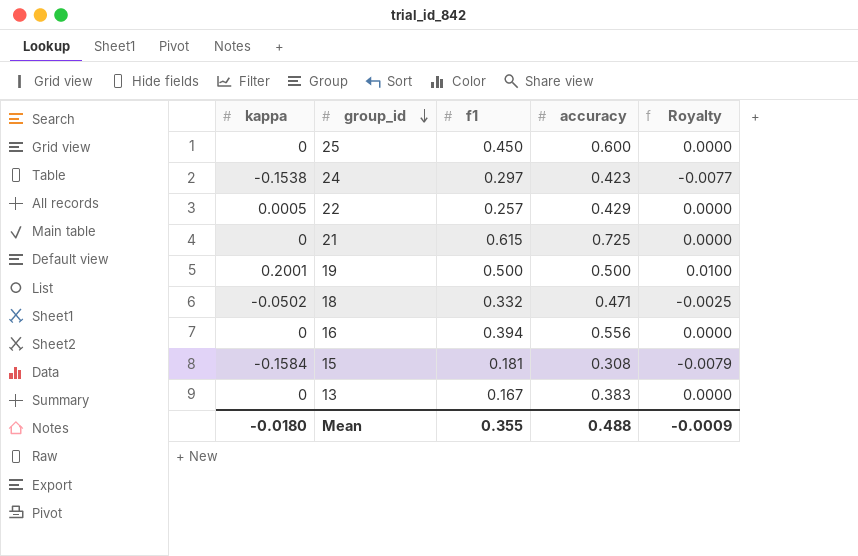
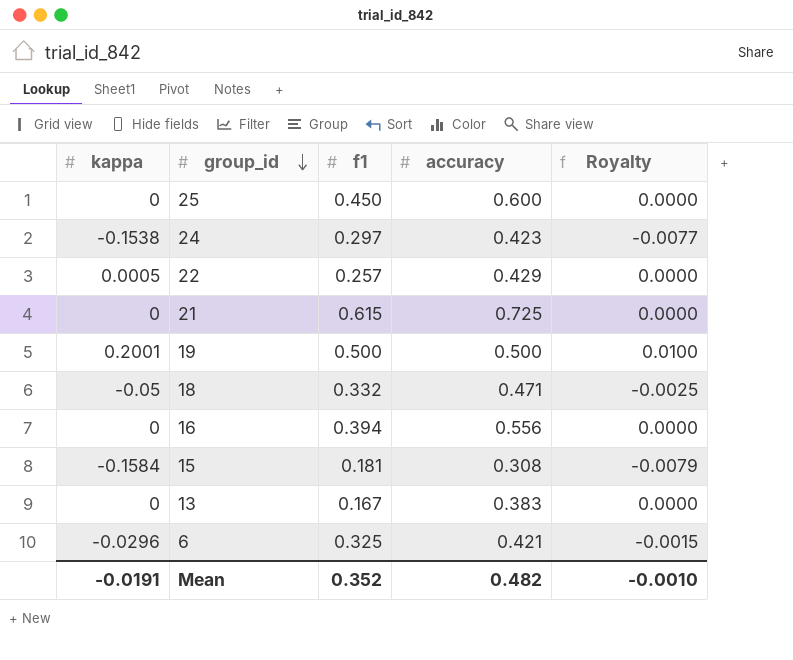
18 | kappa: -0.0502 -> -0.05
row 6: none -> -0.0296 | 0.325 | 0.421 | -0.0015
Mean | kappa: -0.0180 -> -0.0191
Mean | f1: 0.355 -> 0.352
Mean | accuracy: 0.488 -> 0.482
Mean | Royalty: -0.0009 -> -0.0010

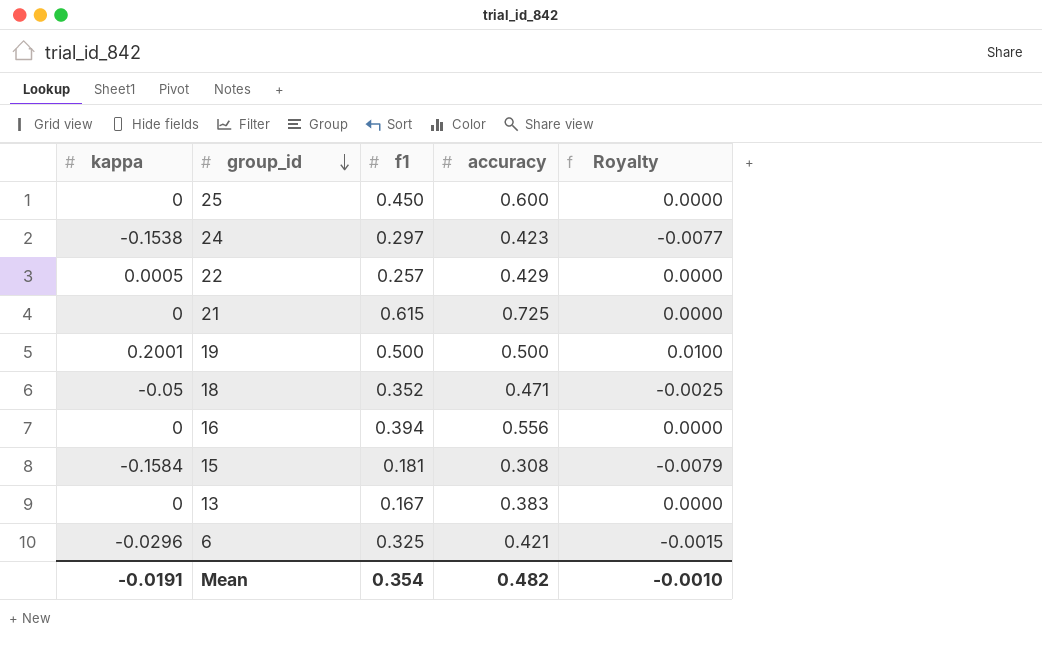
18 | f1: 0.332 -> 0.352
Mean | f1: 0.352 -> 0.354

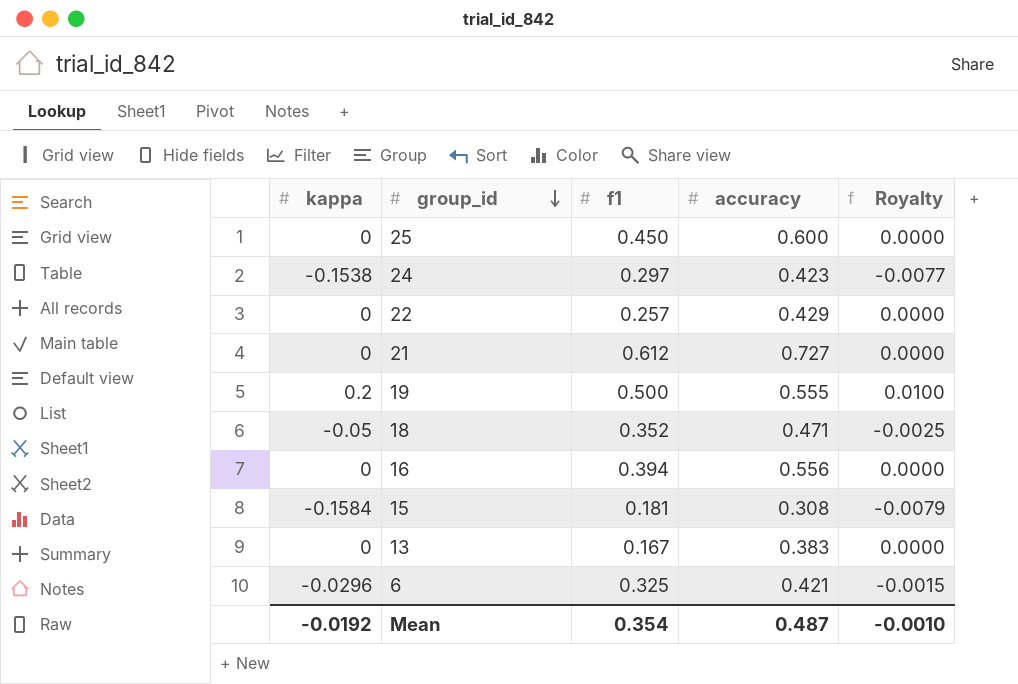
22 | kappa: 0.0005 -> 0
21 | f1: 0.615 -> 0.612
21 | accuracy: 0.725 -> 0.727
19 | kappa: 0.2001 -> 0.2
19 | accuracy: 0.500 -> 0.555
Mean | kappa: -0.0191 -> -0.0192
Mean | accuracy: 0.482 -> 0.487

